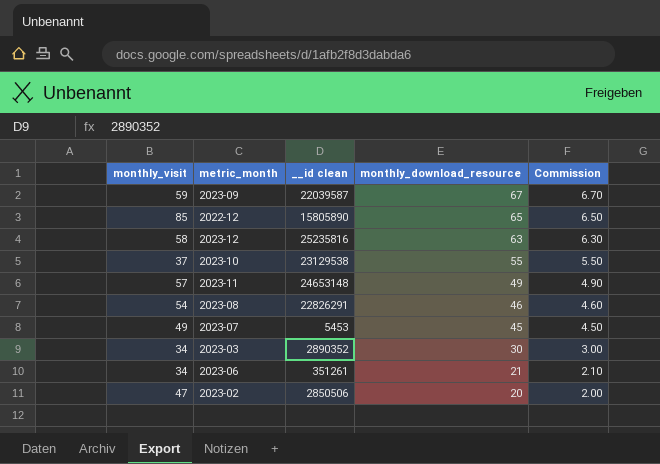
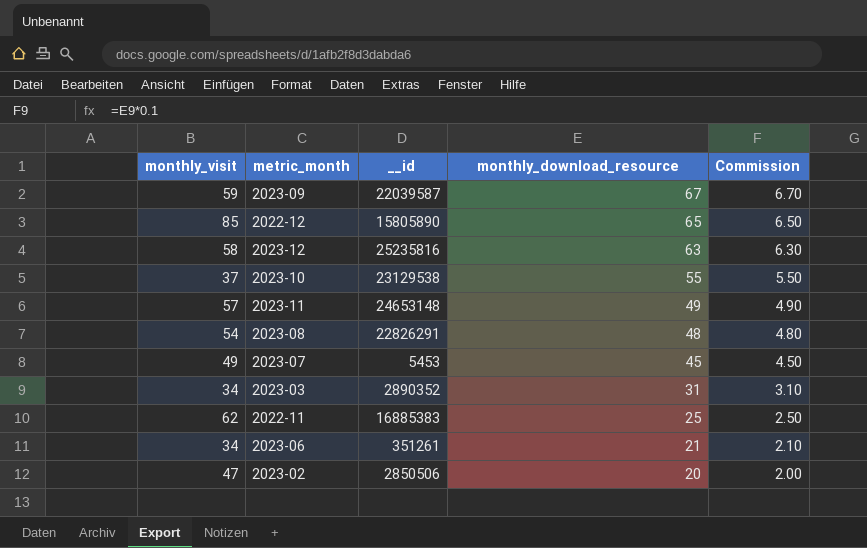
column name: __id clean -> __id
2023-08 | monthly_download_resource: 46 -> 48
2023-08 | Commission: 4.60 -> 4.80
2023-03 | monthly_download_resource: 30 -> 31
2023-03 | Commission: 3.00 -> 3.10
row 2022-11: none -> 62 | 16885383 | 25 | 2.50

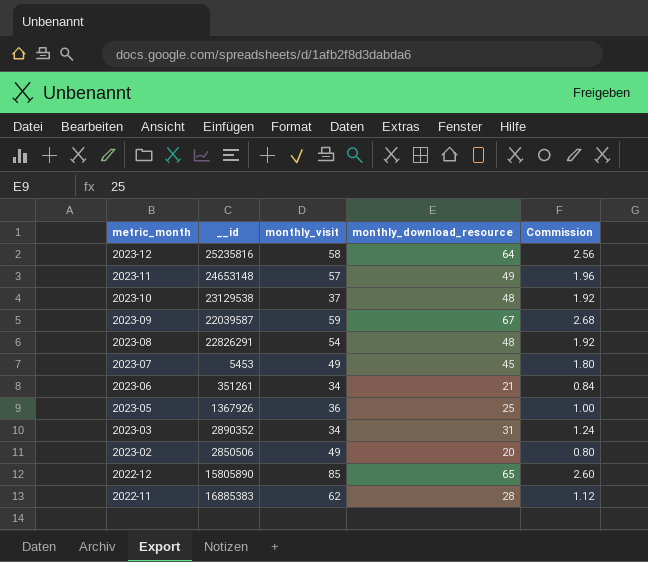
row order: monthly_download_resource descending -> metric_month descending
column monthly_visit | position: 1 -> 3
column Commission | formula: [monthly_download_resource] * 0.1 -> [monthly_download_resource] * 0.04
2023-12 | monthly_download_resource: 63 -> 64
2023-10 | monthly_download_resource: 55 -> 48
row 2023-05: none -> 1367926 | 36 | 25 | 1.00
2023-02 | monthly_visit: 47 -> 49
2022-11 | monthly_download_resource: 25 -> 28

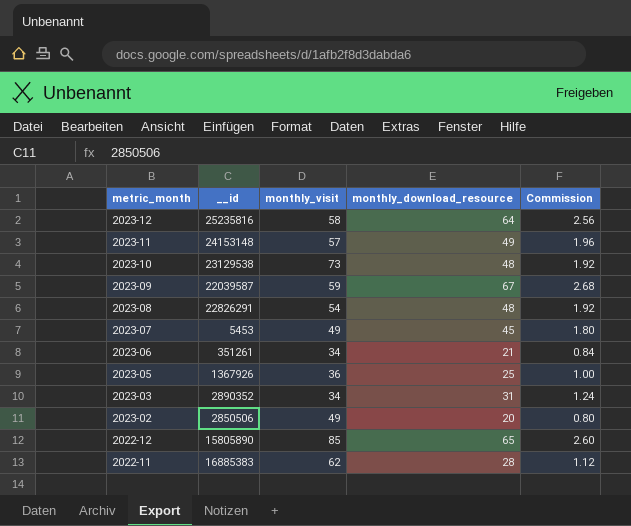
2023-11 | __id: 24653148 -> 24153148
2023-10 | monthly_visit: 37 -> 73

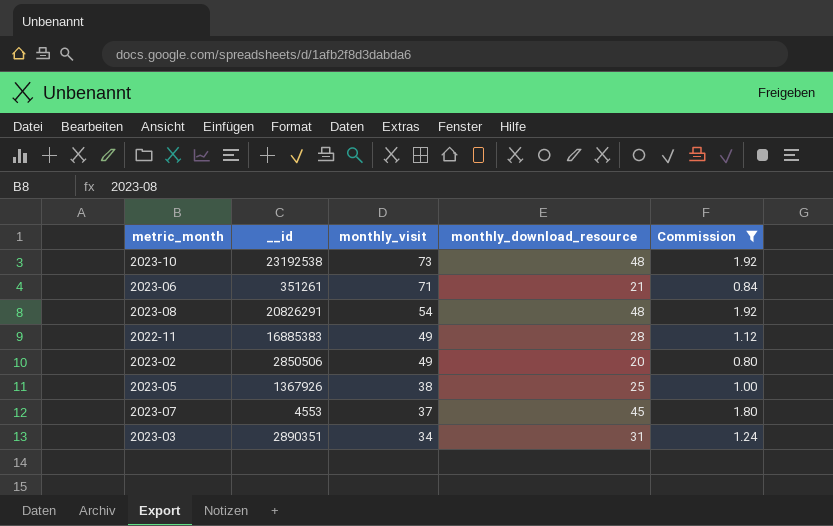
filter: none -> Commission <= 1.92
row order: metric_month descending -> monthly_visit descending
2023-10 | __id: 23129538 -> 23192538
2023-06 | monthly_visit: 34 -> 71
2023-08 | __id: 22826291 -> 20826291
2022-11 | monthly_visit: 62 -> 49
2023-05 | monthly_visit: 36 -> 38
2023-07 | __id: 5453 -> 4553
2023-07 | monthly_visit: 49 -> 37
2023-03 | __id: 2890352 -> 2890351

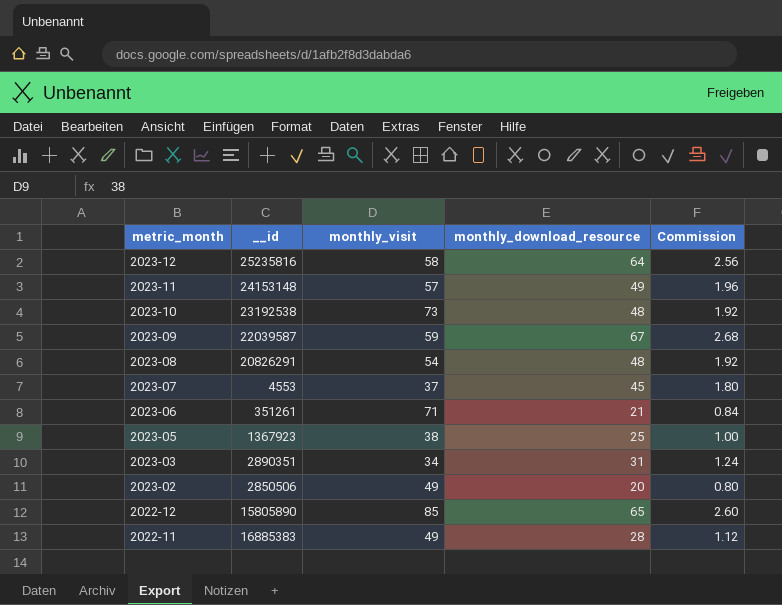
filter: Commission <= 1.92 -> none
row order: monthly_visit descending -> metric_month descending
2023-05 | __id: 1367926 -> 1367923

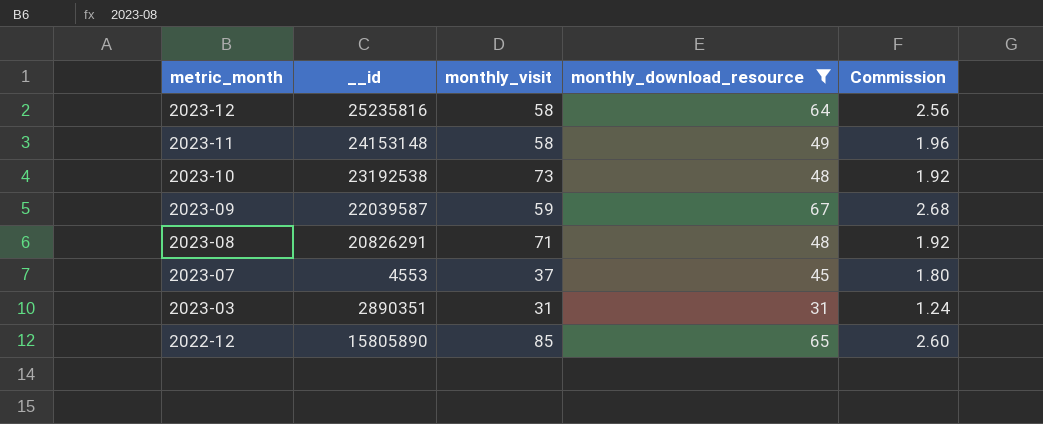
filter: none -> monthly_download_resource >= 31
2023-11 | monthly_visit: 57 -> 58
2023-08 | monthly_visit: 54 -> 71
2023-03 | monthly_visit: 34 -> 31

